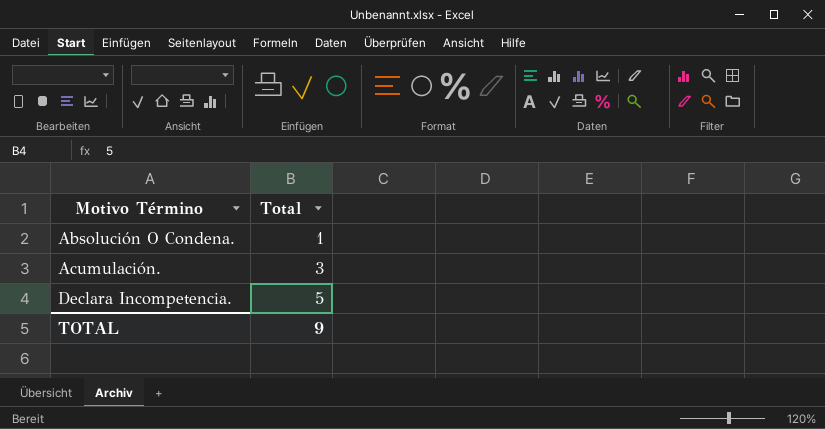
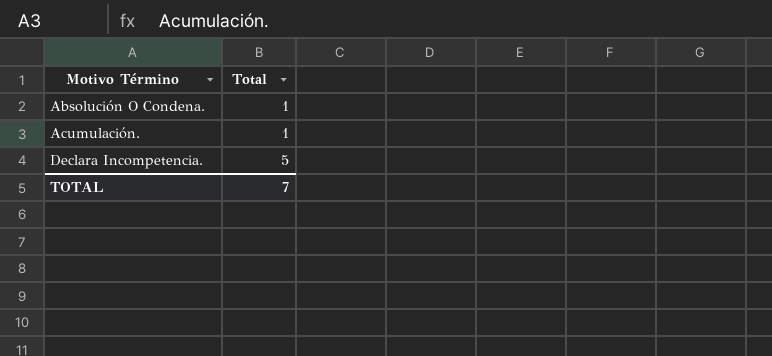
Acumulación. | Total: 3 -> 1
TOTAL | Total: 9 -> 7

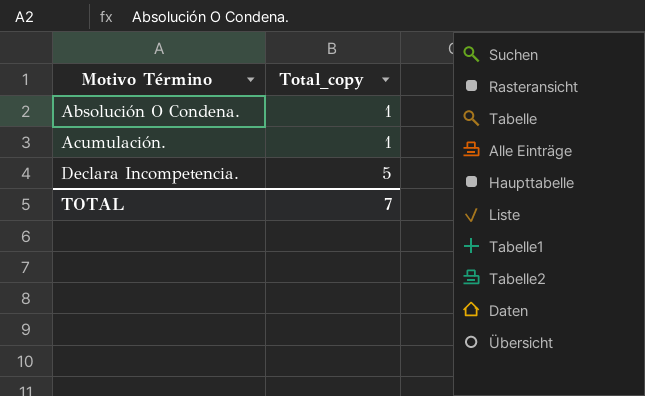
column name: Total -> Total_copy

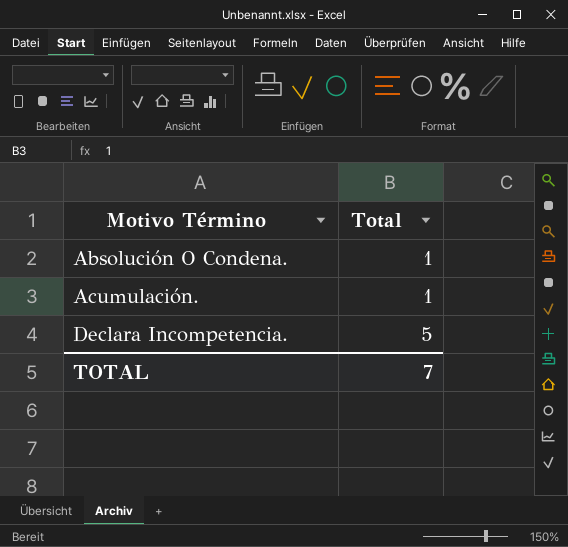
column name: Total_copy -> Total

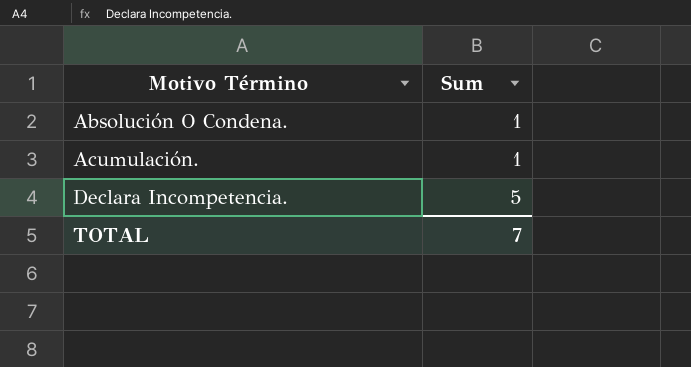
column name: Total -> Sum

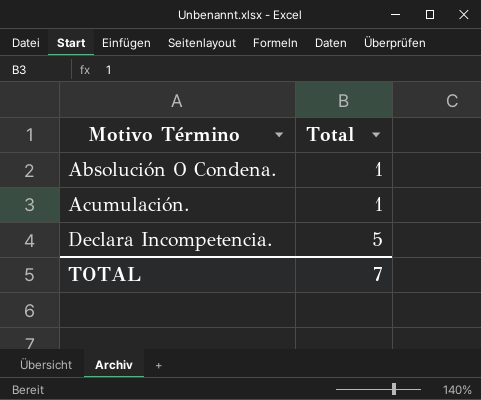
column name: Sum -> Total

